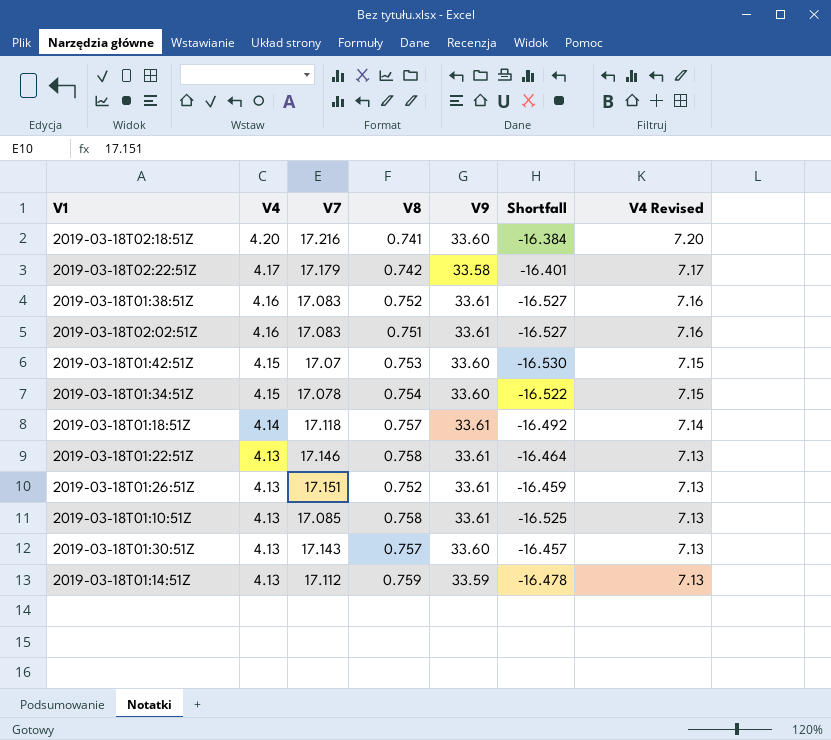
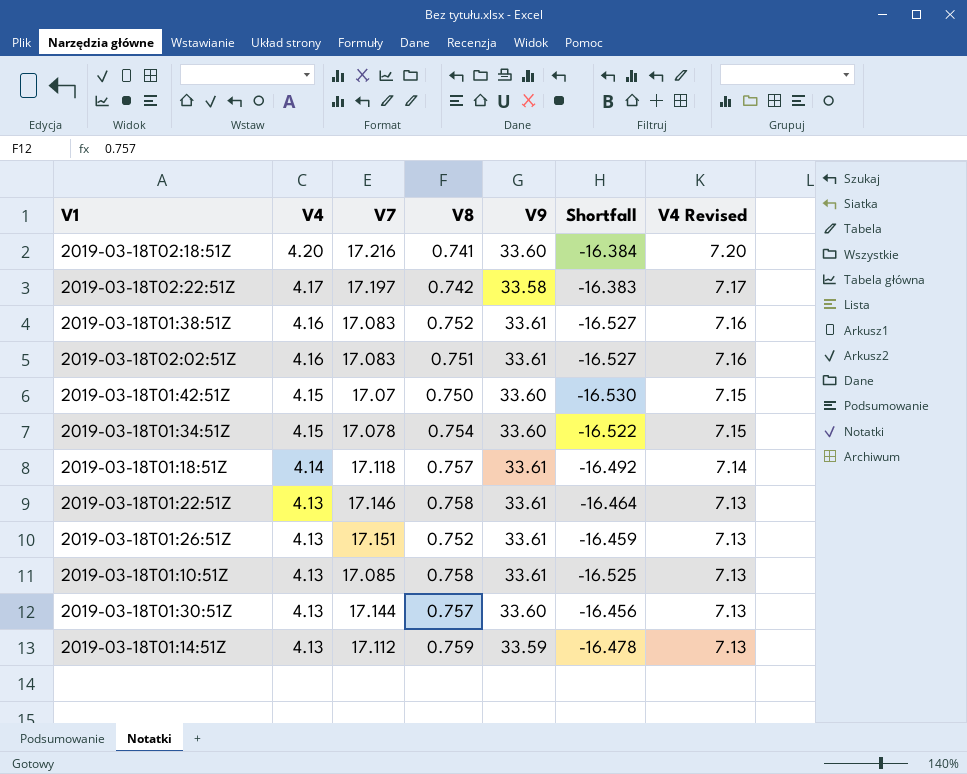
2019-03-18T02:22:51Z | V7: 17.179 -> 17.197
2019-03-18T02:22:51Z | Shortfall: -16.401 -> -16.383
2019-03-18T01:42:51Z | V8: 0.753 -> 0.750
2019-03-18T01:30:51Z | V7: 17.143 -> 17.144
2019-03-18T01:30:51Z | Shortfall: -16.457 -> -16.456

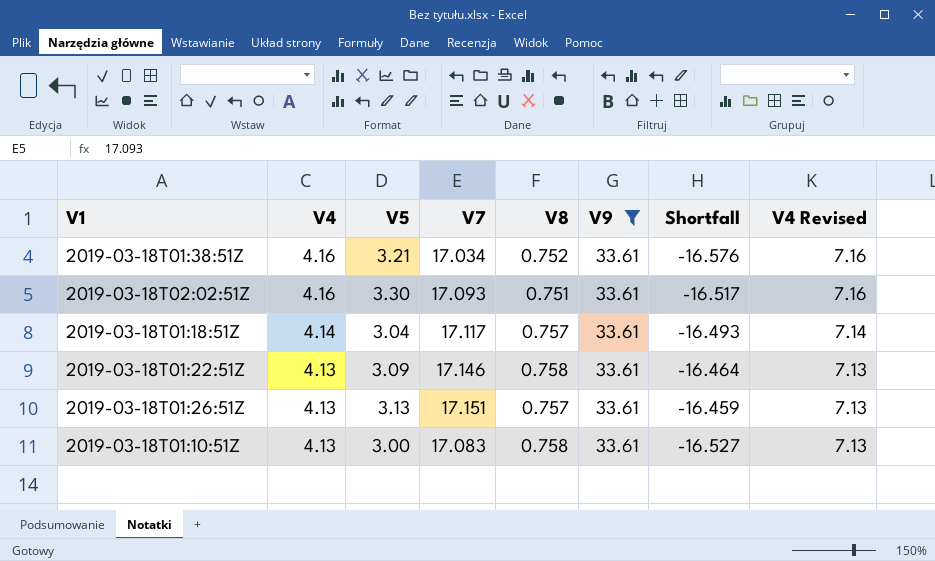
filter: none -> V9 = 33.61
column V5 | position: none -> 3
2019-03-18T01:38:51Z | V7: 17.083 -> 17.034
2019-03-18T01:38:51Z | Shortfall: -16.527 -> -16.576
2019-03-18T02:02:51Z | V7: 17.083 -> 17.093
2019-03-18T02:02:51Z | Shortfall: -16.527 -> -16.517
2019-03-18T01:18:51Z | V7: 17.118 -> 17.117
2019-03-18T01:18:51Z | Shortfall: -16.492 -> -16.493
2019-03-18T01:26:51Z | V8: 0.752 -> 0.757
2019-03-18T01:10:51Z | V7: 17.085 -> 17.083
2019-03-18T01:10:51Z | Shortfall: -16.525 -> -16.527

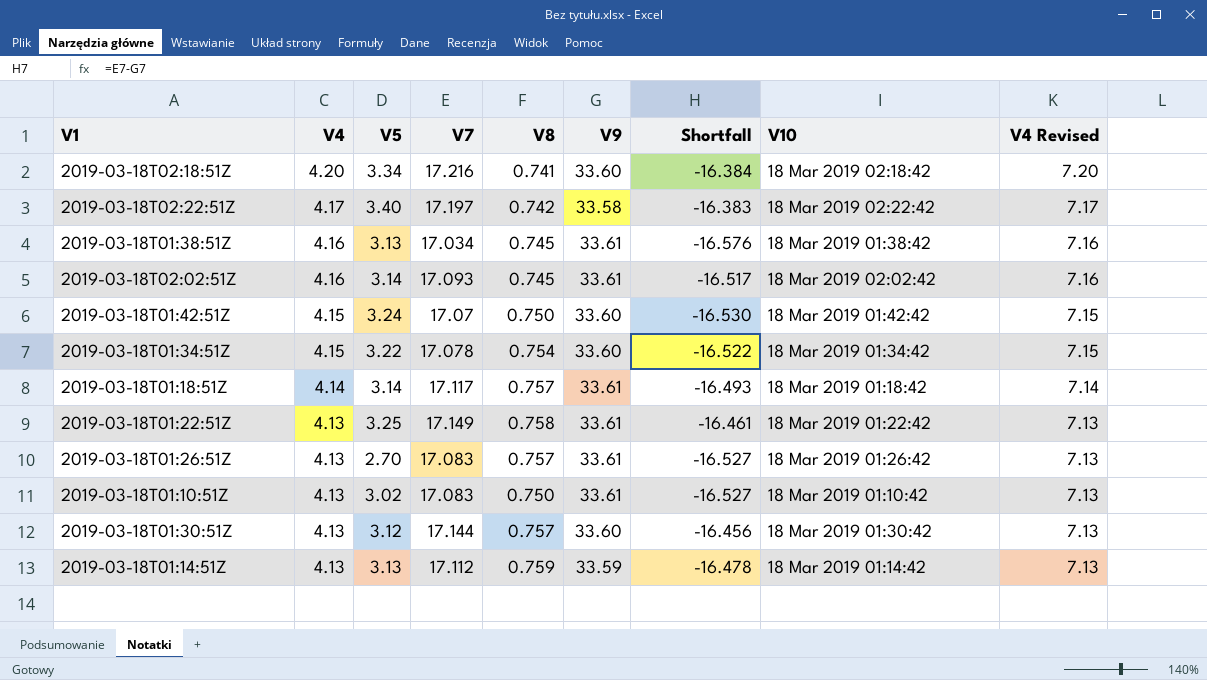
filter: V9 = 33.61 -> none
column V10 | position: none -> 8
2019-03-18T01:38:51Z | V5: 3.21 -> 3.13
2019-03-18T01:38:51Z | V8: 0.752 -> 0.745
2019-03-18T02:02:51Z | V5: 3.30 -> 3.14
2019-03-18T02:02:51Z | V8: 0.751 -> 0.745
2019-03-18T01:18:51Z | V5: 3.04 -> 3.14
2019-03-18T01:22:51Z | V5: 3.09 -> 3.25
2019-03-18T01:22:51Z | V7: 17.146 -> 17.149
2019-03-18T01:22:51Z | Shortfall: -16.464 -> -16.461
2019-03-18T01:26:51Z | V5: 3.13 -> 2.70
2019-03-18T01:26:51Z | V7: 17.151 -> 17.083
2019-03-18T01:26:51Z | Shortfall: -16.459 -> -16.527
2019-03-18T01:10:51Z | V5: 3.00 -> 3.02
2019-03-18T01:10:51Z | V8: 0.758 -> 0.750

